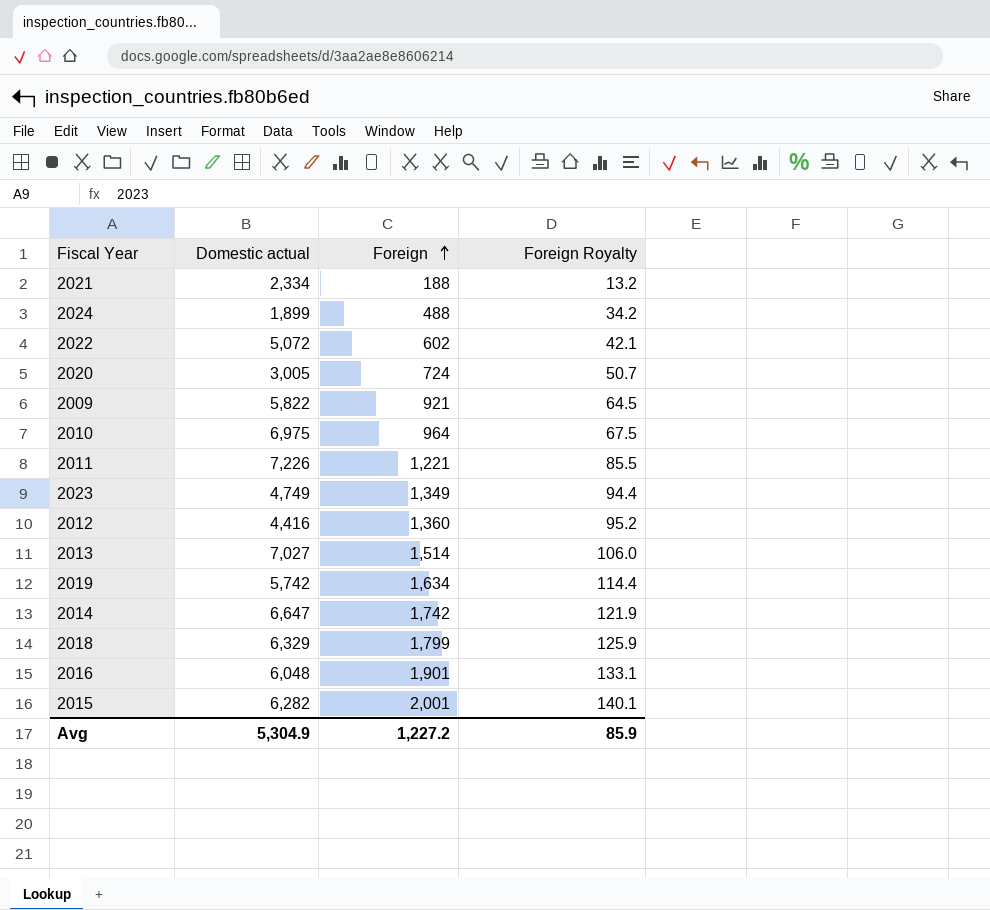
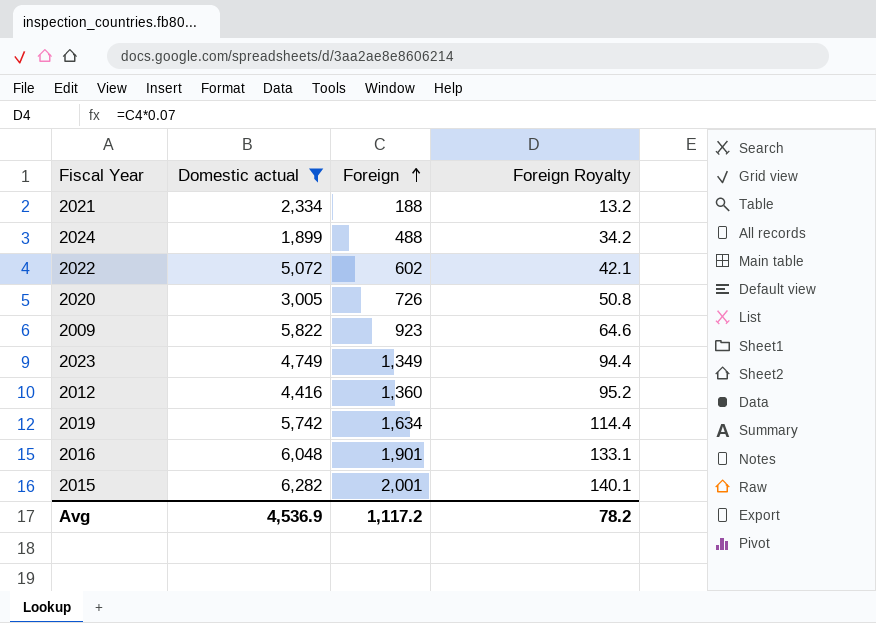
filter: none -> Domestic actual <= 6,282
2020 | Foreign: 724 -> 726
2020 | Foreign Royalty: 50.7 -> 50.8
2009 | Foreign: 921 -> 923
2009 | Foreign Royalty: 64.5 -> 64.6
Avg | Domestic actual: 5,304.9 -> 4,536.9
Avg | Foreign: 1,227.2 -> 1,117.2
Avg | Foreign Royalty: 85.9 -> 78.2

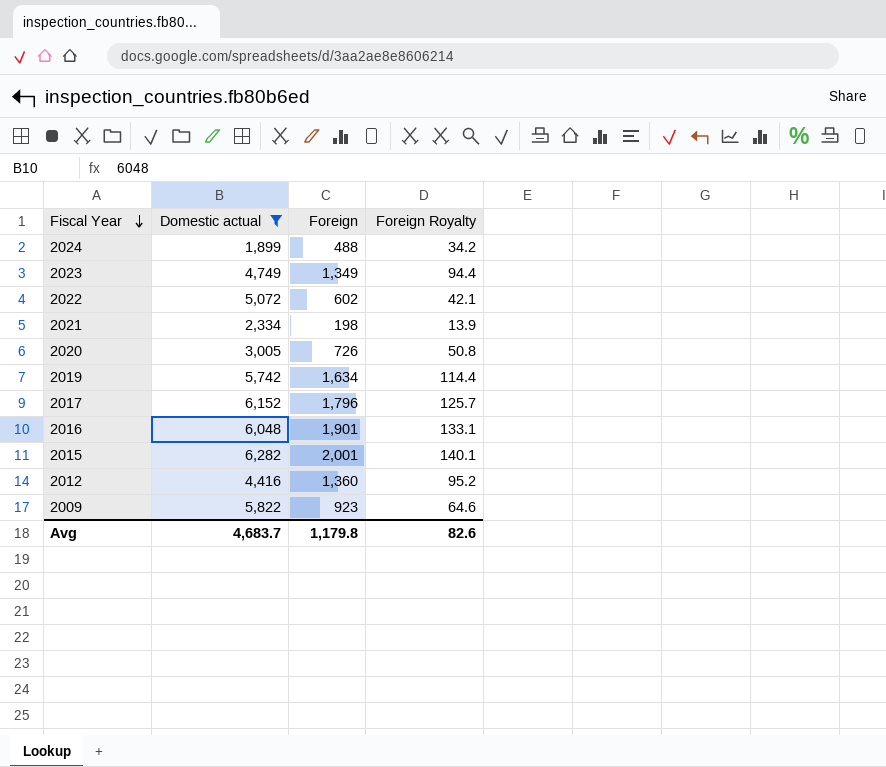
row order: Foreign ascending -> Fiscal Year descending
2021 | Foreign: 188 -> 198
2021 | Foreign Royalty: 13.2 -> 13.9
row 2017: none -> 6,152 | 1,796 | 125.7
Avg | Domestic actual: 4,536.9 -> 4,683.7
Avg | Foreign: 1,117.2 -> 1,179.8
Avg | Foreign Royalty: 78.2 -> 82.6

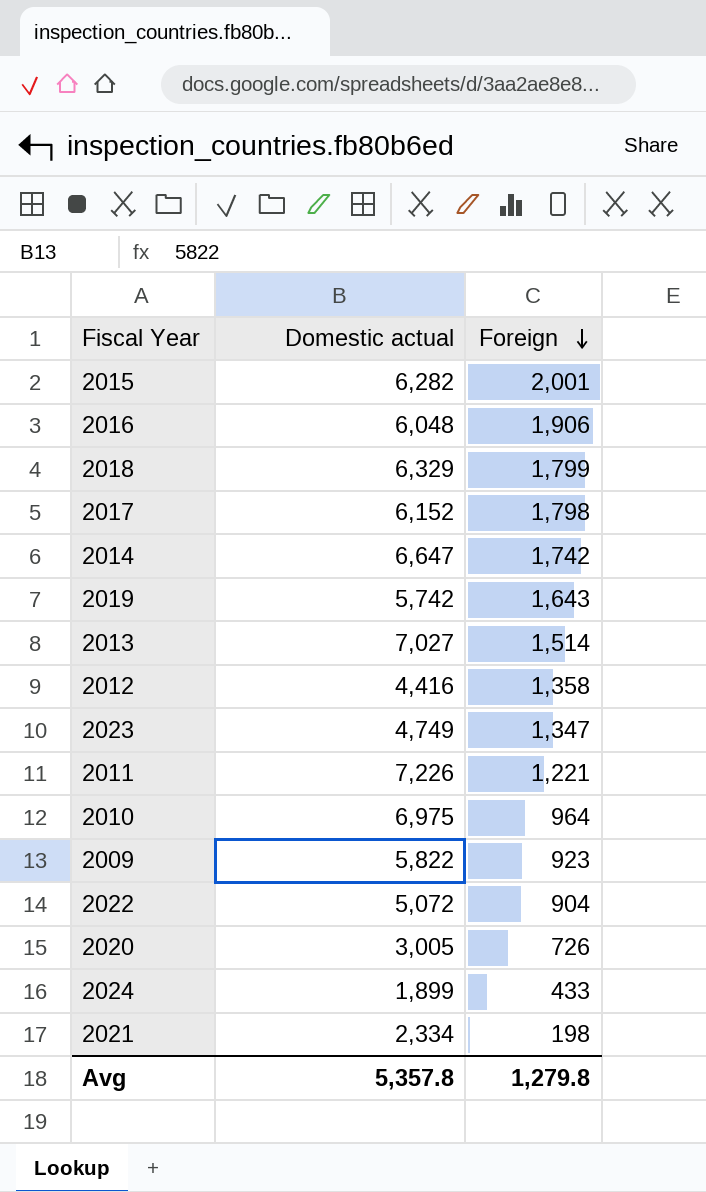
filter: Domestic actual <= 6,282 -> none
row order: Fiscal Year descending -> Foreign descending
column Foreign Royalty | formula: [Foreign] * 0.07 -> none
2016 | Foreign: 1,901 -> 1,906
2017 | Foreign: 1,796 -> 1,798
2019 | Foreign: 1,634 -> 1,643
2012 | Foreign: 1,360 -> 1,358
2023 | Foreign: 1,349 -> 1,347
2022 | Foreign: 602 -> 904
2024 | Foreign: 488 -> 433
Avg | Domestic actual: 4,683.7 -> 5,357.8
Avg | Foreign: 1,179.8 -> 1,279.8

